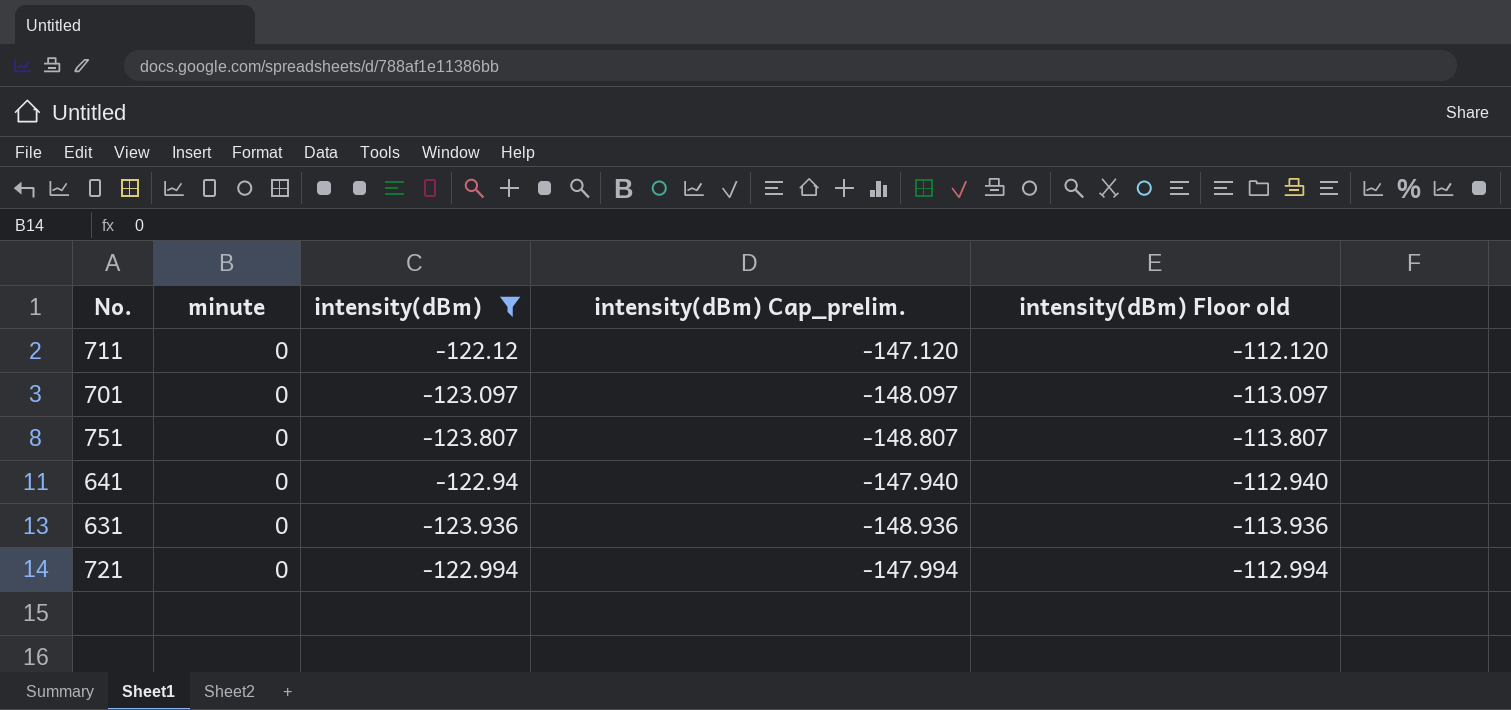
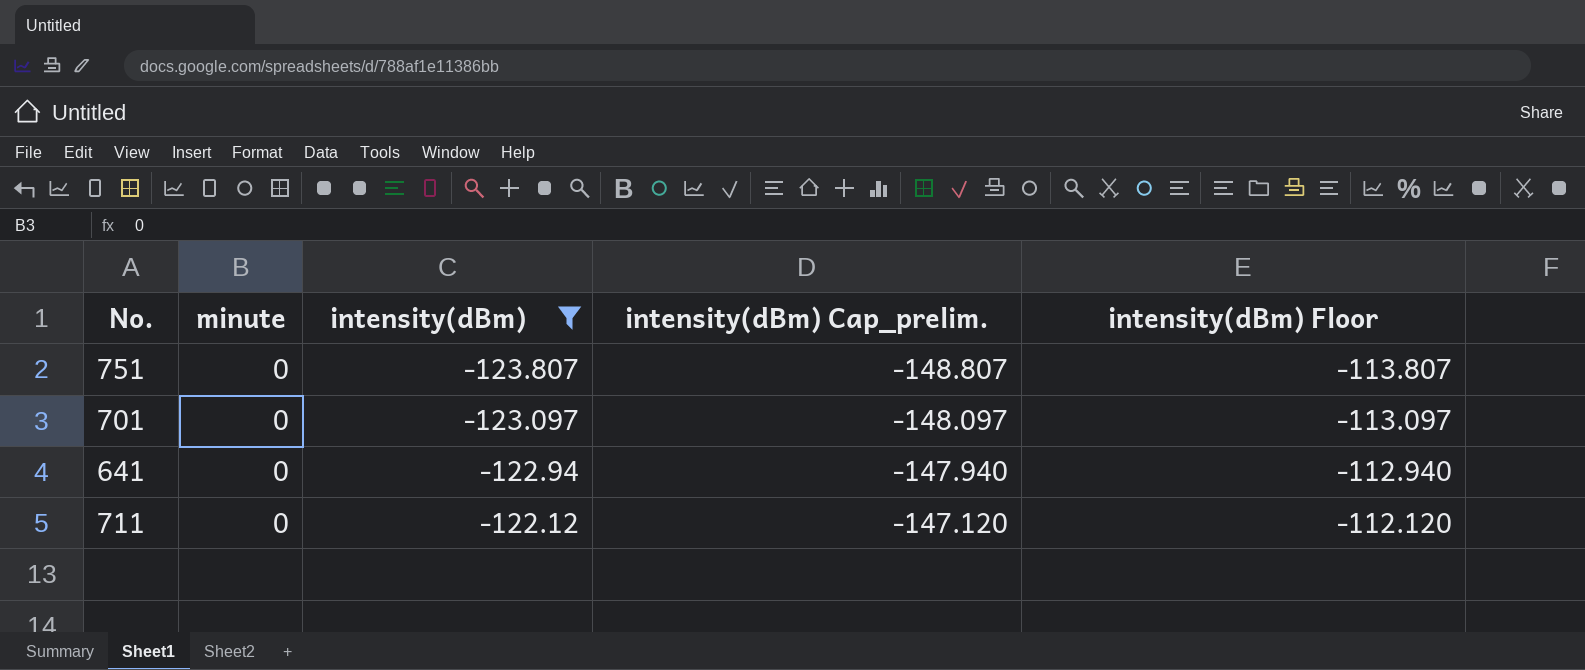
row order: none -> intensity(dBm) ascending
column name: intensity(dBm) Floor old -> intensity(dBm) Floor
row 631: 0 | -123.936 | -148.936 | -113.936 -> none
row 721: 0 | -122.994 | -147.994 | -112.994 -> none

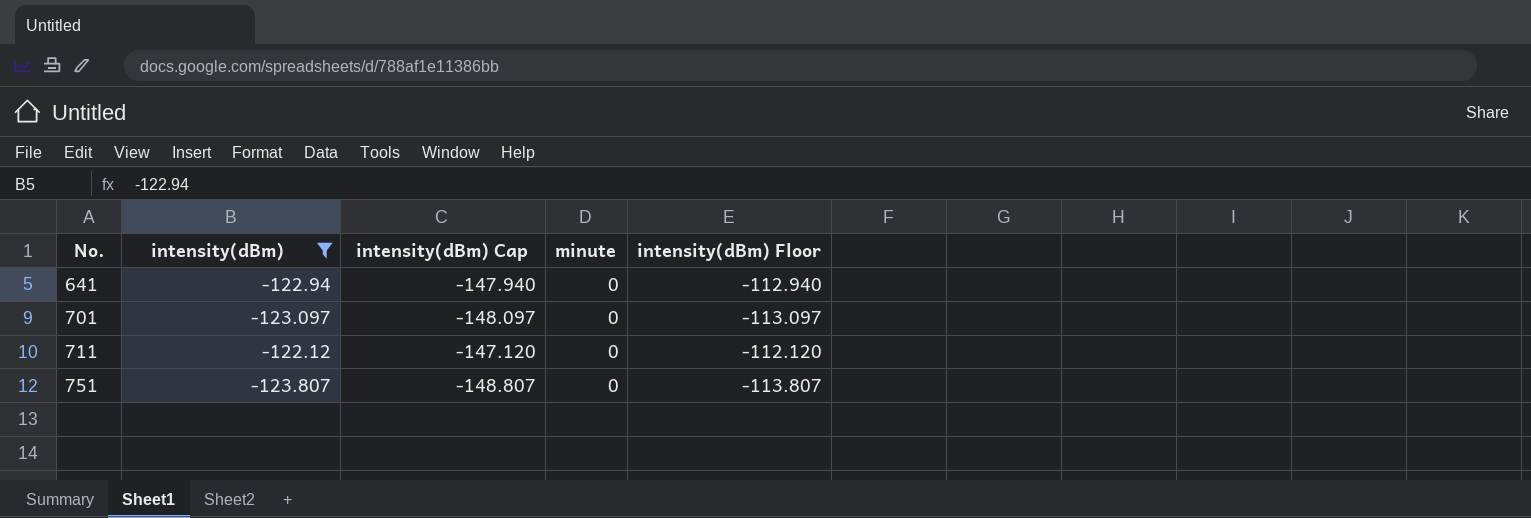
row order: intensity(dBm) ascending -> No. ascending
column name: intensity(dBm) Cap_prelim. -> intensity(dBm) Cap
column minute | position: 2 -> 4

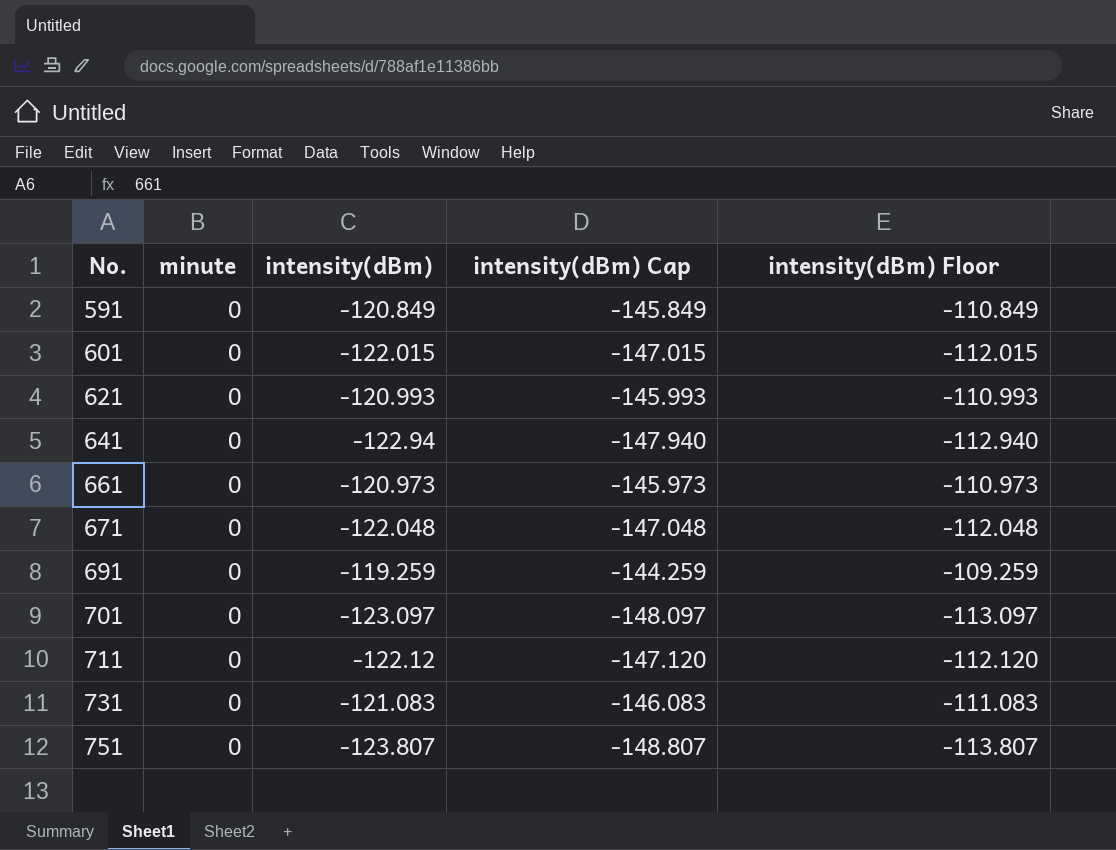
filter: intensity(dBm) <= -122.12 -> none
column minute | position: 4 -> 2

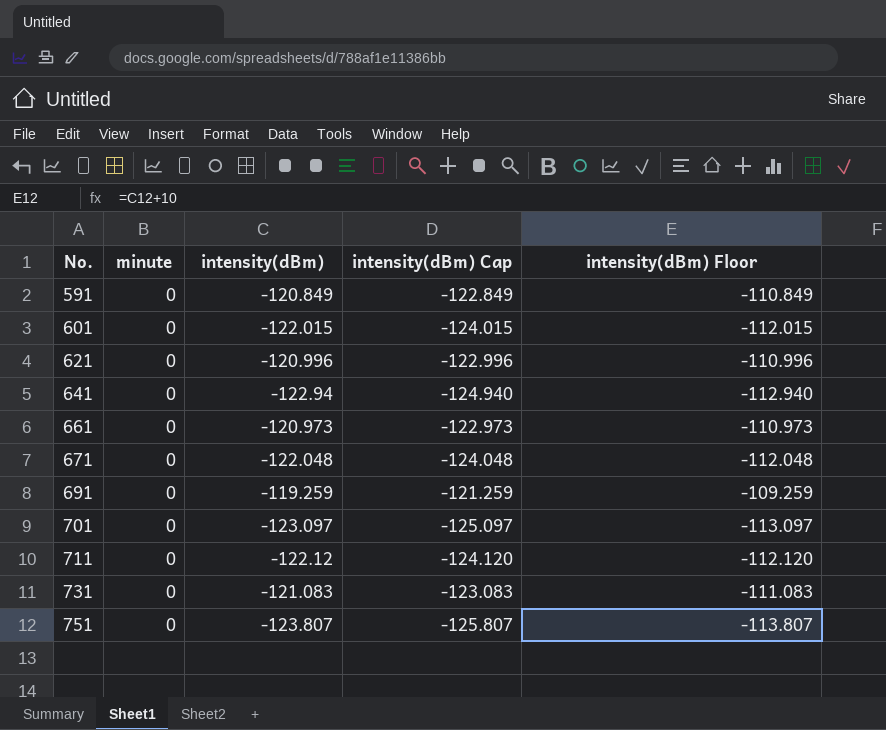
column intensity(dBm) Cap | formula: [intensity(dBm)] - 25 -> [intensity(dBm)] - 2
621 | intensity(dBm): -120.993 -> -120.996
621 | intensity(dBm) Floor: -110.993 -> -110.996

